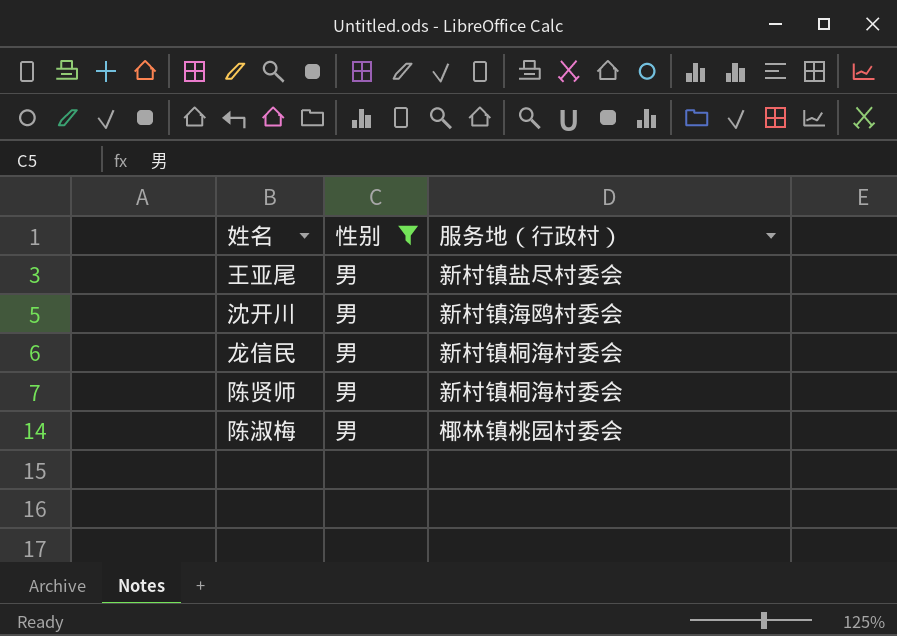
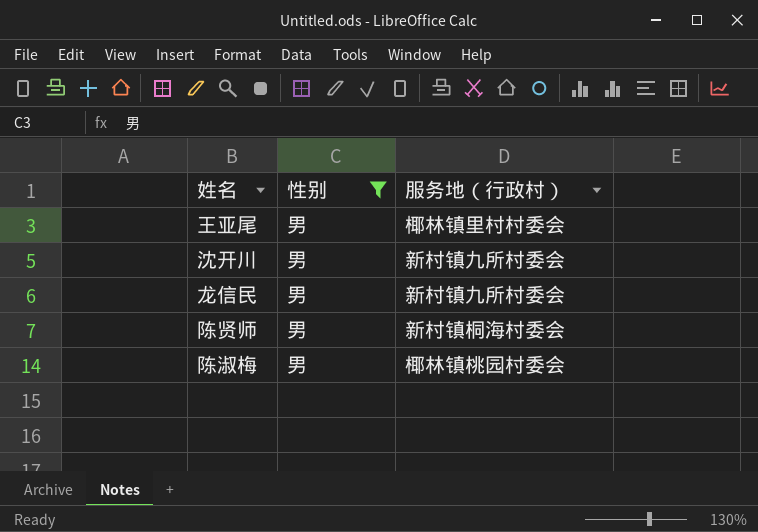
王亚尾 | 服务地（行政村）: 新村镇盐尽村委会 -> 椰林镇里村村委会
沈开川 | 服务地（行政村）: 新村镇海鸥村委会 -> 新村镇九所村委会
龙信民 | 服务地（行政村）: 新村镇桐海村委会 -> 新村镇九所村委会

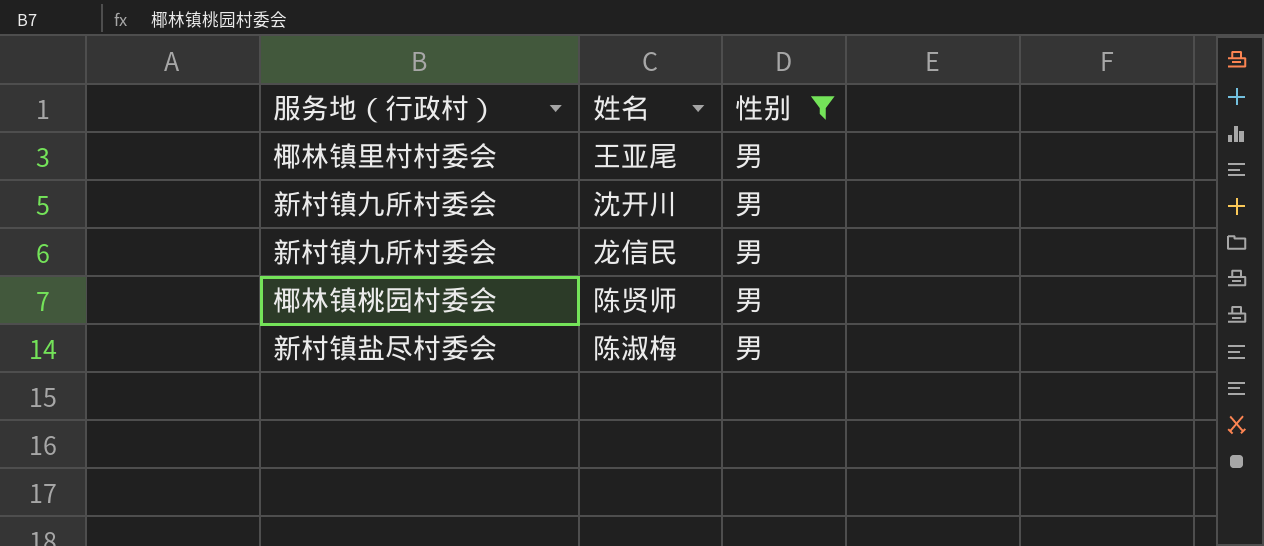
column 服务地（行政村） | position: 3 -> 1
陈贤师 | 服务地（行政村）: 新村镇桐海村委会 -> 椰林镇桃园村委会
陈淑梅 | 服务地（行政村）: 椰林镇桃园村委会 -> 新村镇盐尽村委会

